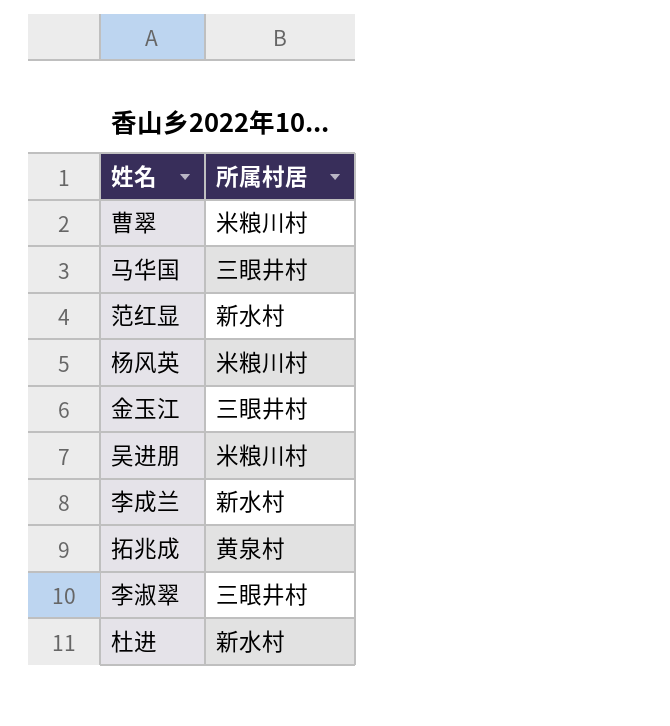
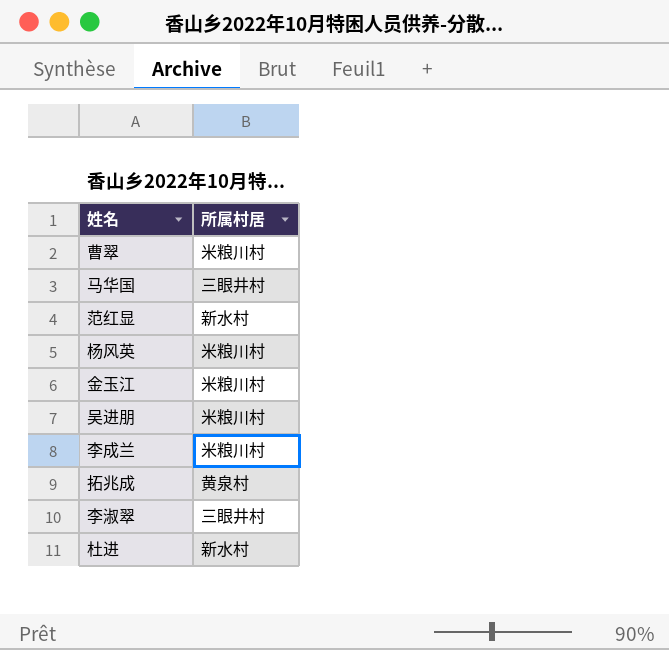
金玉江 | 所属村居: 三眼井村 -> 米粮川村
李成兰 | 所属村居: 新水村 -> 米粮川村

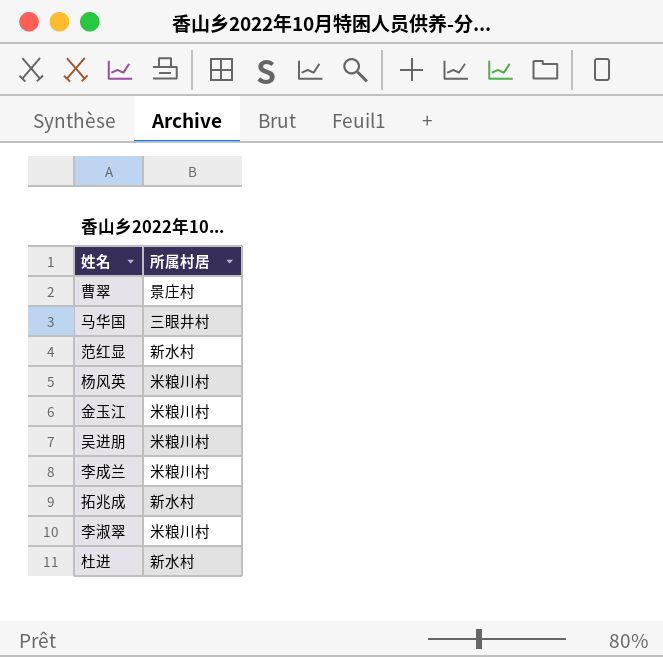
曹翠 | 所属村居: 米粮川村 -> 景庄村
拓兆成 | 所属村居: 黄泉村 -> 新水村
李淑翠 | 所属村居: 三眼井村 -> 米粮川村

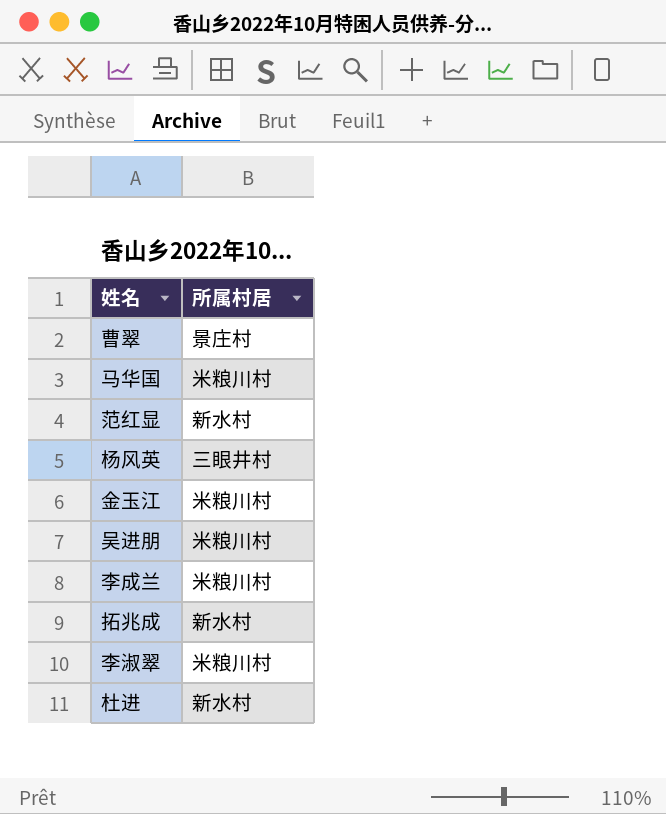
马华国 | 所属村居: 三眼井村 -> 米粮川村
杨风英 | 所属村居: 米粮川村 -> 三眼井村

